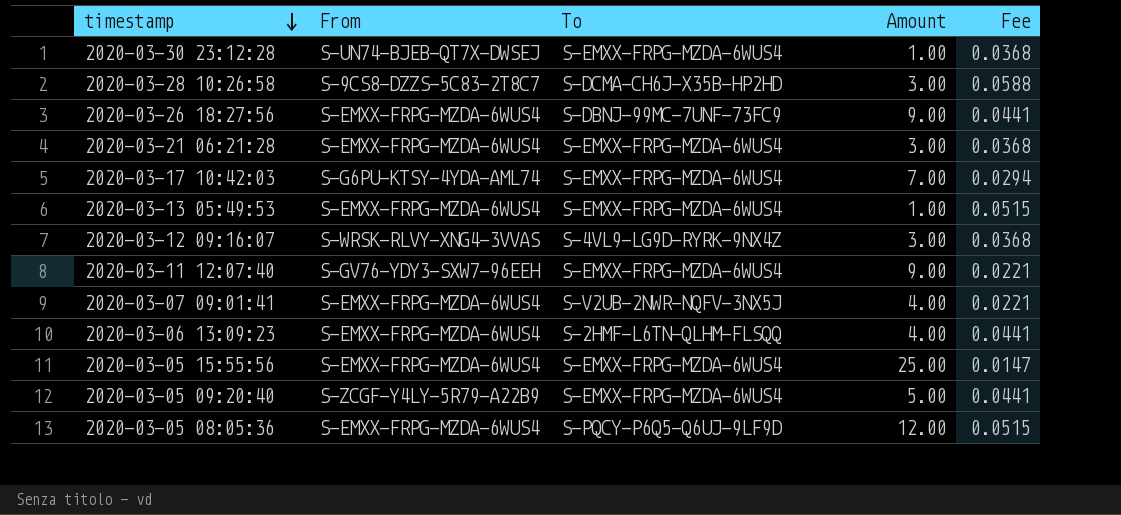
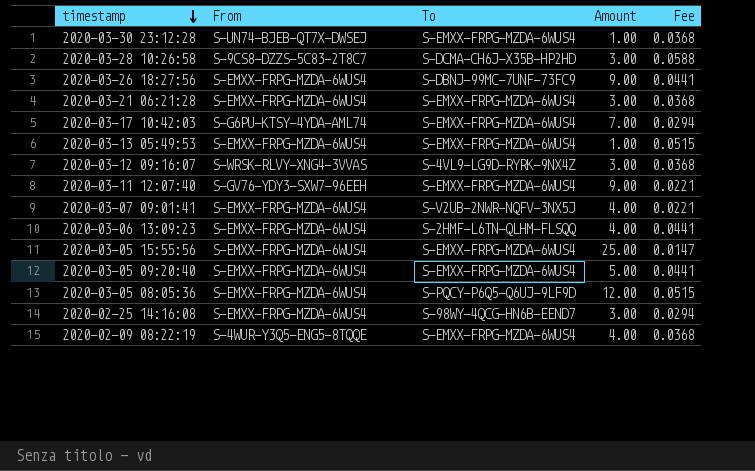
2020-03-05 09:20:40 | From: S-ZCGF-Y4LY-5R79-A22B9 -> S-EMXX-FRPG-MZDA-6WUS4
row 2020-02-25 14:16:08: none -> S-EMXX-FRPG-MZDA-6WUS4 | S-98WY-4QCG-HN6B-EEND7 | 3.00 | 0.0294
row 2020-02-09 08:22:19: none -> S-4WUR-Y3Q5-ENG5-8TQQE | S-EMXX-FRPG-MZDA-6WUS4 | 4.00 | 0.0368

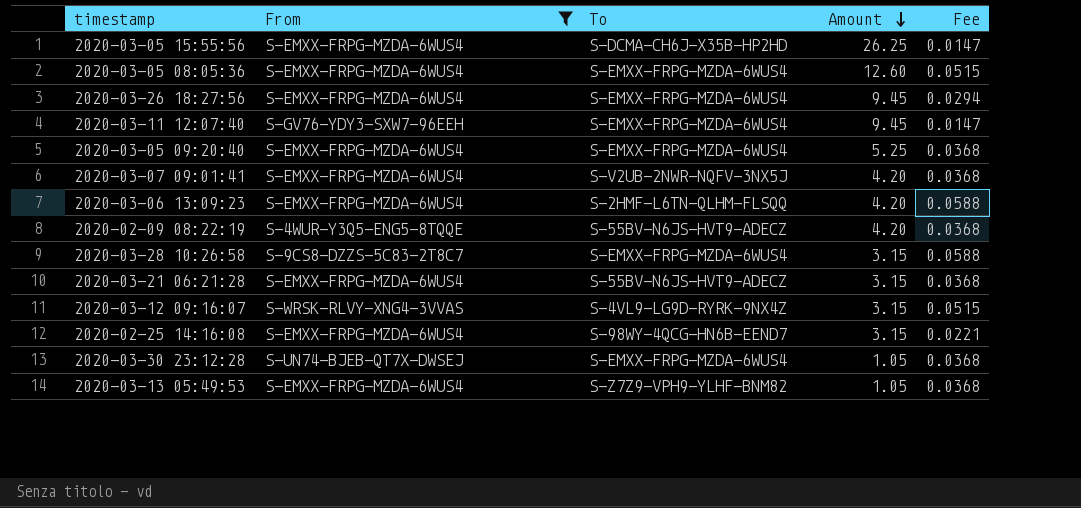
filter: none -> From != S-G6PU-KTSY-4YDA-AML74
row order: timestamp descending -> Amount descending
2020-03-05 15:55:56 | To: S-EMXX-FRPG-MZDA-6WUS4 -> S-DCMA-CH6J-X35B-HP2HD
2020-03-05 15:55:56 | Amount: 25.00 -> 26.25
2020-03-05 08:05:36 | To: S-PQCY-P6Q5-Q6UJ-9LF9D -> S-EMXX-FRPG-MZDA-6WUS4
2020-03-05 08:05:36 | Amount: 12.00 -> 12.60
2020-03-26 18:27:56 | To: S-DBNJ-99MC-7UNF-73FC9 -> S-EMXX-FRPG-MZDA-6WUS4
2020-03-26 18:27:56 | Amount: 9.00 -> 9.45
2020-03-26 18:27:56 | Fee: 0.0441 -> 0.0294
2020-03-11 12:07:40 | Amount: 9.00 -> 9.45
2020-03-11 12:07:40 | Fee: 0.0221 -> 0.0147
2020-03-05 09:20:40 | Amount: 5.00 -> 5.25
2020-03-05 09:20:40 | Fee: 0.0441 -> 0.0368
2020-03-07 09:01:41 | Amount: 4.00 -> 4.20
2020-03-07 09:01:41 | Fee: 0.0221 -> 0.0368
2020-03-06 13:09:23 | Amount: 4.00 -> 4.20
2020-03-06 13:09:23 | Fee: 0.0441 -> 0.0588
2020-02-09 08:22:19 | To: S-EMXX-FRPG-MZDA-6WUS4 -> S-55BV-N6JS-HVT9-ADECZ
2020-02-09 08:22:19 | Amount: 4.00 -> 4.20
2020-03-28 10:26:58 | To: S-DCMA-CH6J-X35B-HP2HD -> S-EMXX-FRPG-MZDA-6WUS4
2020-03-28 10:26:58 | Amount: 3.00 -> 3.15
2020-03-21 06:21:28 | To: S-EMXX-FRPG-MZDA-6WUS4 -> S-55BV-N6JS-HVT9-ADECZ
2020-03-21 06:21:28 | Amount: 3.00 -> 3.15
2020-03-12 09:16:07 | Amount: 3.00 -> 3.15
2020-03-12 09:16:07 | Fee: 0.0368 -> 0.0515
2020-02-25 14:16:08 | Amount: 3.00 -> 3.15
2020-02-25 14:16:08 | Fee: 0.0294 -> 0.0221
2020-03-30 23:12:28 | Amount: 1.00 -> 1.05
2020-03-13 05:49:53 | To: S-EMXX-FRPG-MZDA-6WUS4 -> S-Z7Z9-VPH9-YLHF-BNM82
2020-03-13 05:49:53 | Amount: 1.00 -> 1.05
2020-03-13 05:49:53 | Fee: 0.0515 -> 0.0368

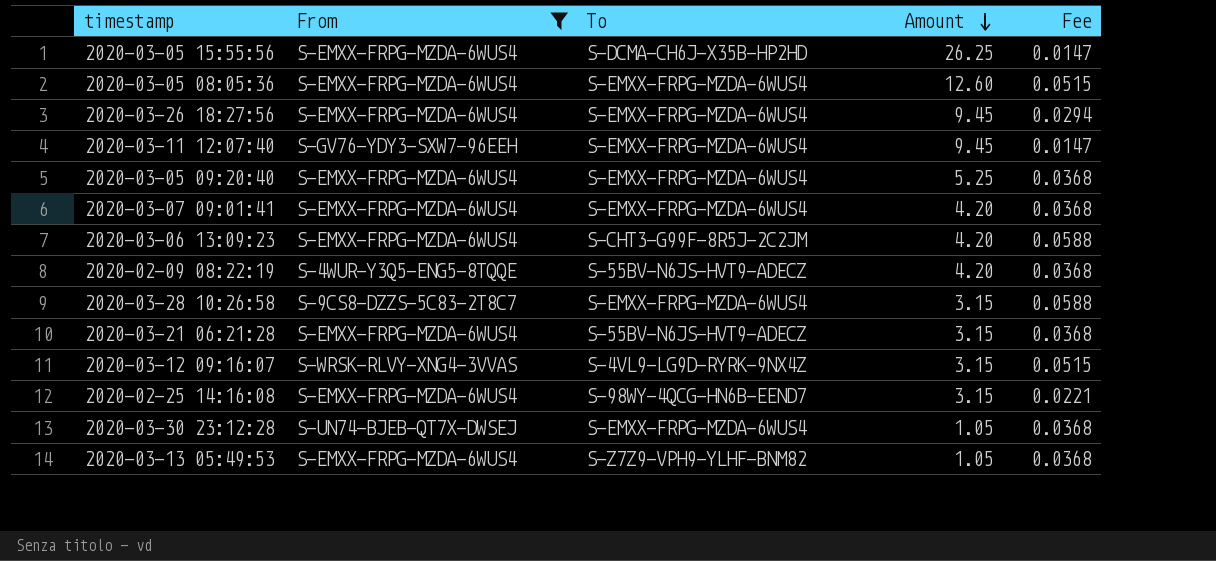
2020-03-07 09:01:41 | To: S-V2UB-2NWR-NQFV-3NX5J -> S-EMXX-FRPG-MZDA-6WUS4
2020-03-06 13:09:23 | To: S-2HMF-L6TN-QLHM-FLSQQ -> S-CHT3-G99F-8R5J-2C2JM

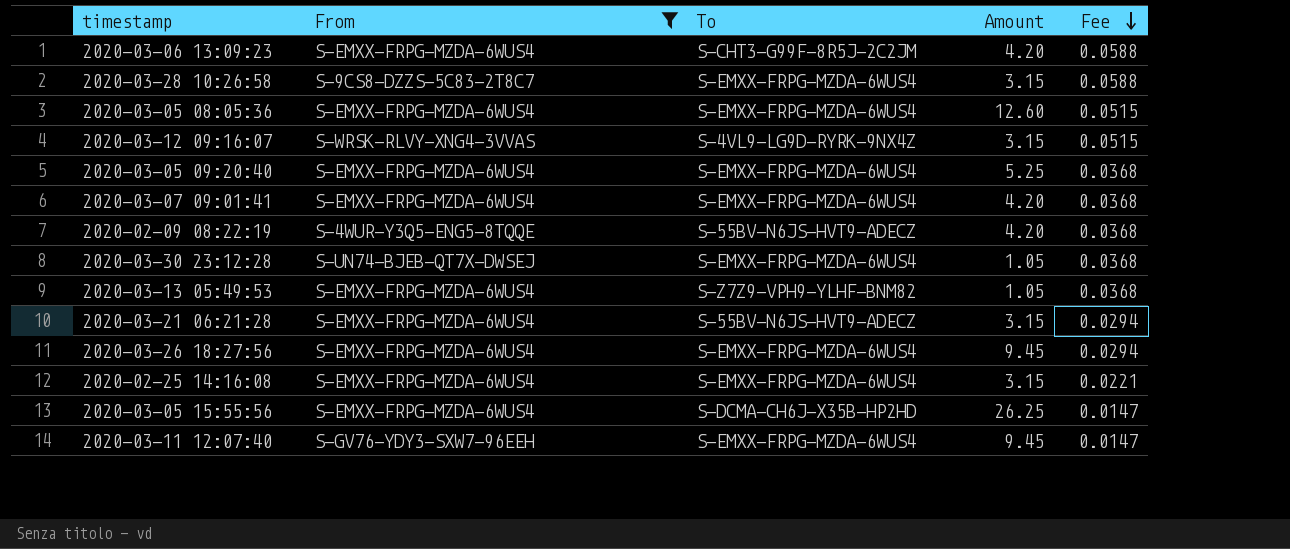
row order: Amount descending -> Fee descending
2020-03-21 06:21:28 | Fee: 0.0368 -> 0.0294
2020-02-25 14:16:08 | To: S-98WY-4QCG-HN6B-EEND7 -> S-EMXX-FRPG-MZDA-6WUS4

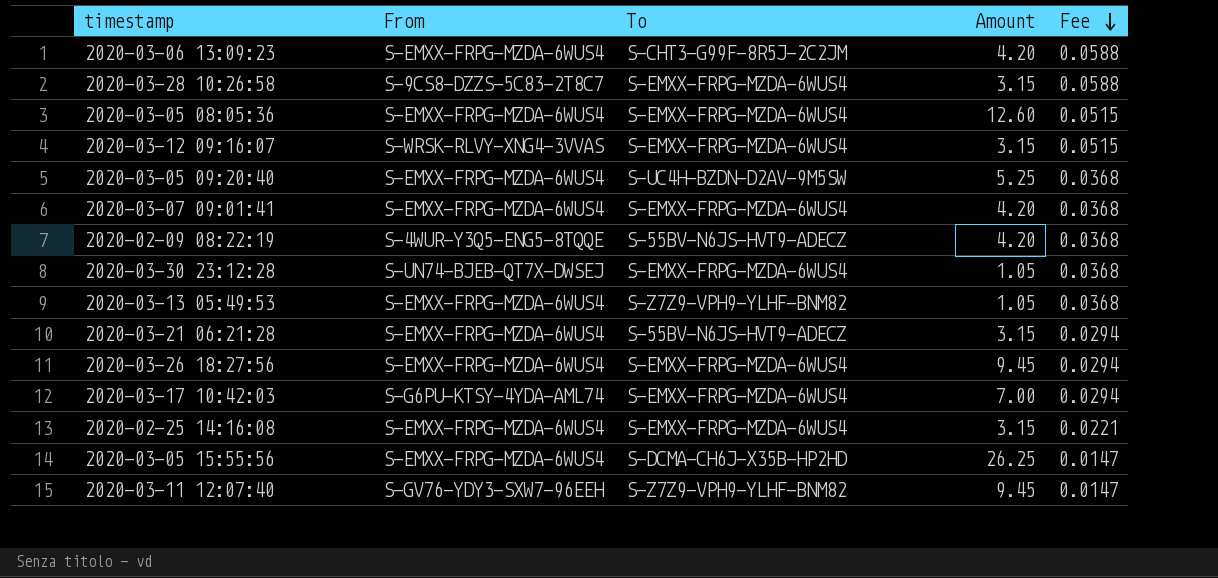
filter: From != S-G6PU-KTSY-4YDA-AML74 -> none
2020-03-12 09:16:07 | To: S-4VL9-LG9D-RYRK-9NX4Z -> S-EMXX-FRPG-MZDA-6WUS4
2020-03-05 09:20:40 | To: S-EMXX-FRPG-MZDA-6WUS4 -> S-UC4H-BZDN-D2AV-9M5SW
2020-03-11 12:07:40 | To: S-EMXX-FRPG-MZDA-6WUS4 -> S-Z7Z9-VPH9-YLHF-BNM82

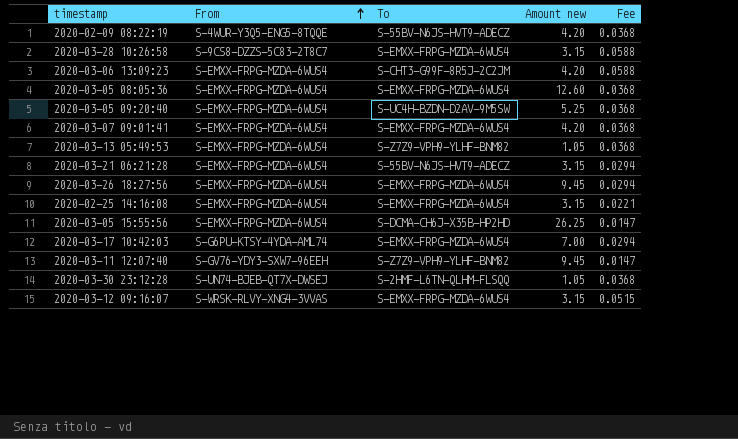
row order: Fee descending -> From ascending
column name: Amount -> Amount new
2020-03-05 08:05:36 | Fee: 0.0515 -> 0.0368
2020-03-30 23:12:28 | To: S-EMXX-FRPG-MZDA-6WUS4 -> S-2HMF-L6TN-QLHM-FLSQQ

